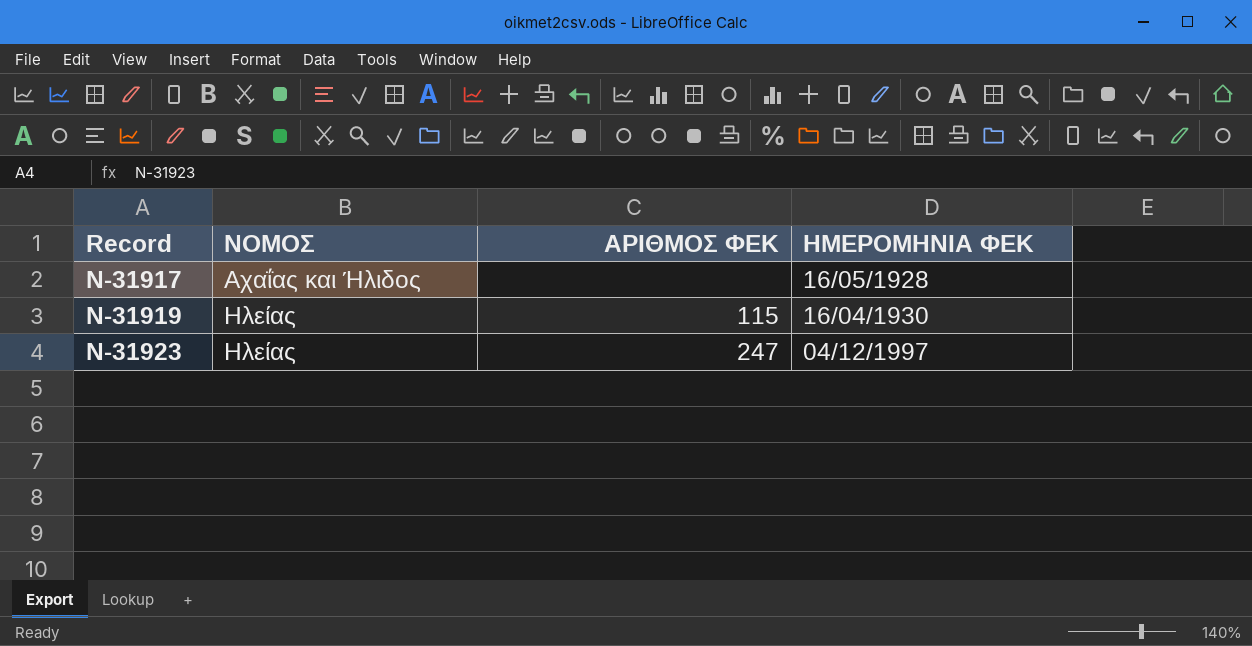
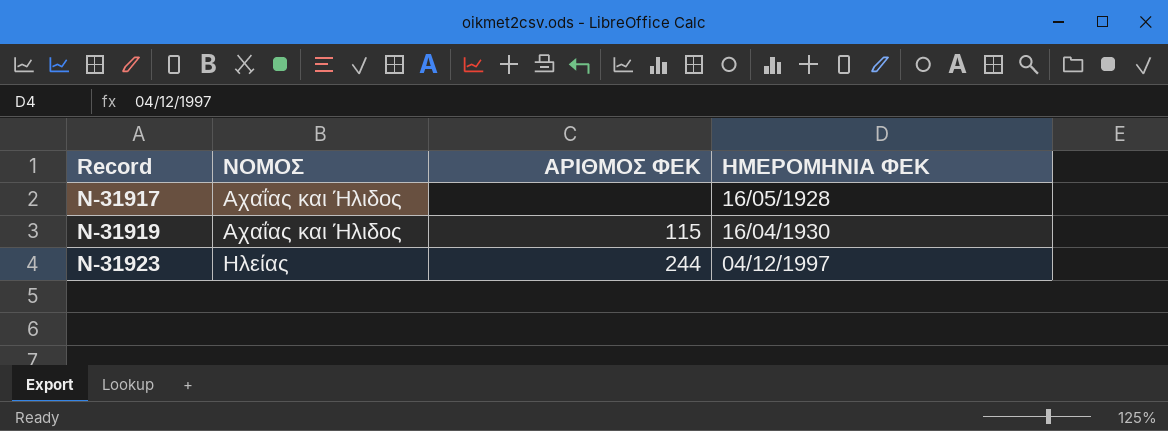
N-31919 | ΝΟΜΟΣ: Ηλείας -> Αχαΐας και Ήλιδος
N-31923 | ΑΡΙΘΜΟΣ ΦΕΚ: 247 -> 244

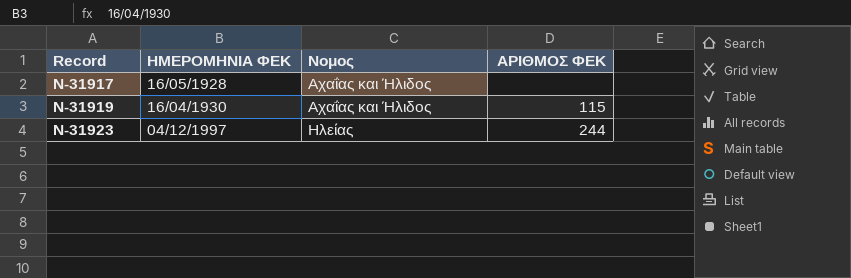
column ΗΜΕΡΟΜΗΝΙΑ ΦΕΚ | position: 4 -> 2
column name: ΝΟΜΟΣ -> Νομος

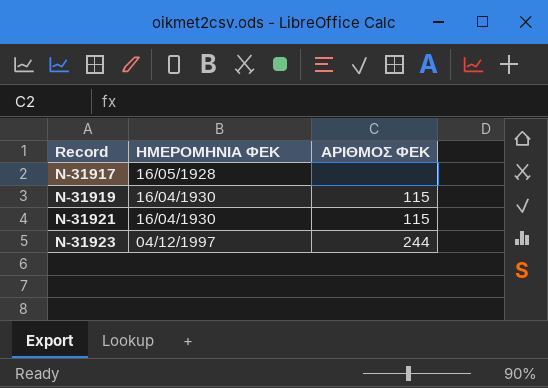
column Νομος | position: 3 -> none
row N-31921: none -> 16/04/1930 | 115

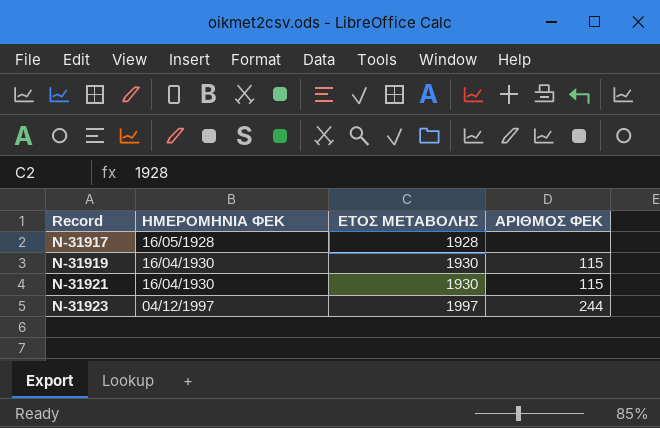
column ΕΤΟΣ ΜΕΤΑΒΟΛΗΣ | position: none -> 3

